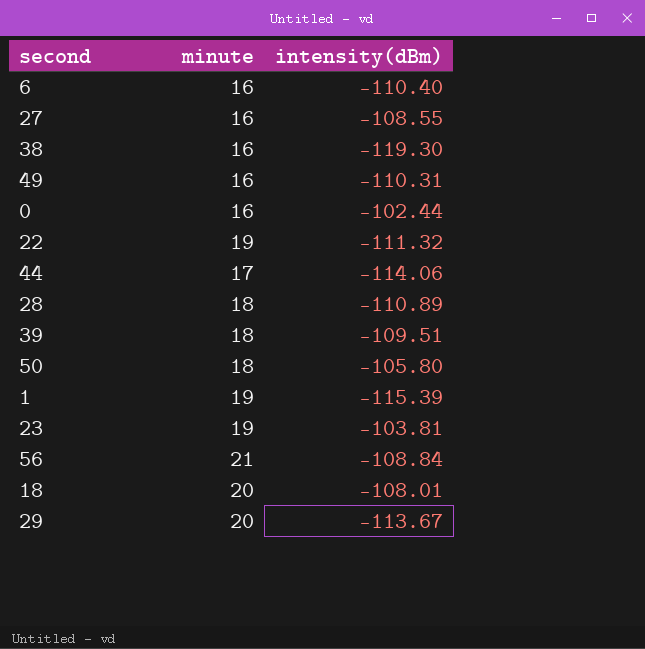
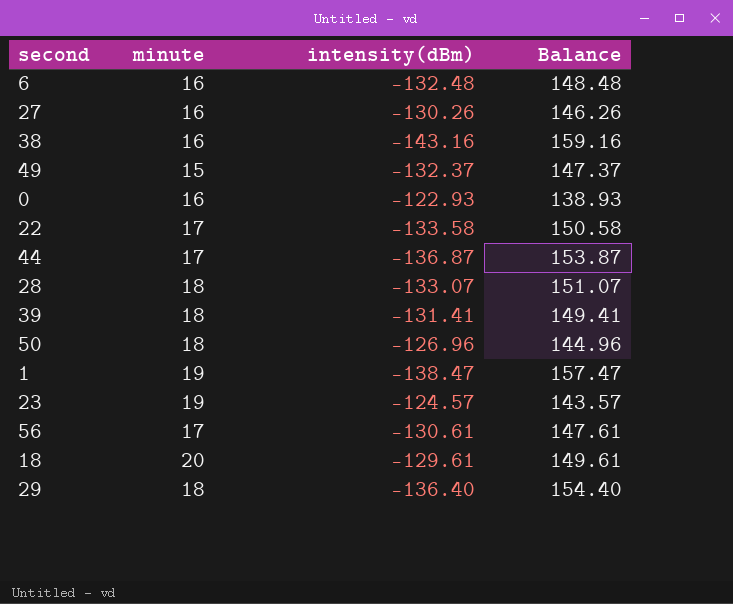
column Balance | formula: none -> [minute] - [intensity(dBm)]
6 | intensity(dBm): -110.40 -> -132.48
27 | intensity(dBm): -108.55 -> -130.26
38 | intensity(dBm): -119.30 -> -143.16
49 | minute: 16 -> 15
49 | intensity(dBm): -110.31 -> -132.37
0 | intensity(dBm): -102.44 -> -122.93
22 | minute: 19 -> 17
22 | intensity(dBm): -111.32 -> -133.58
44 | intensity(dBm): -114.06 -> -136.87
28 | intensity(dBm): -110.89 -> -133.07
39 | intensity(dBm): -109.51 -> -131.41
50 | intensity(dBm): -105.80 -> -126.96
1 | intensity(dBm): -115.39 -> -138.47
23 | intensity(dBm): -103.81 -> -124.57
56 | minute: 21 -> 17
56 | intensity(dBm): -108.84 -> -130.61
18 | intensity(dBm): -108.01 -> -129.61
29 | minute: 20 -> 18
29 | intensity(dBm): -113.67 -> -136.40

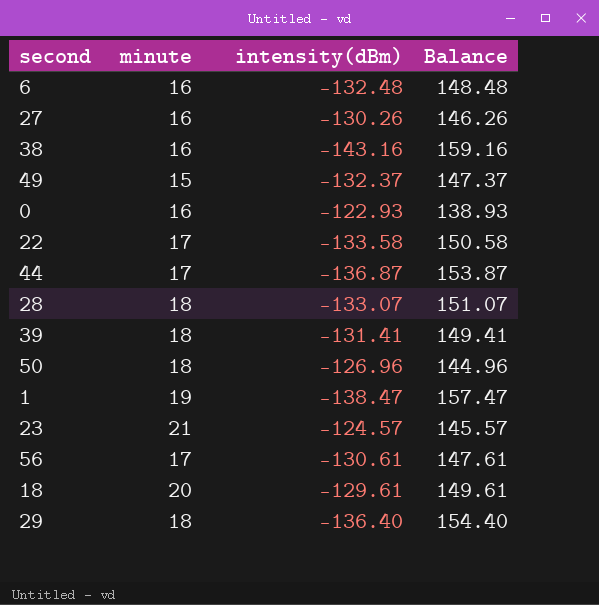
23 | minute: 19 -> 21
23 | Balance: 143.57 -> 145.57

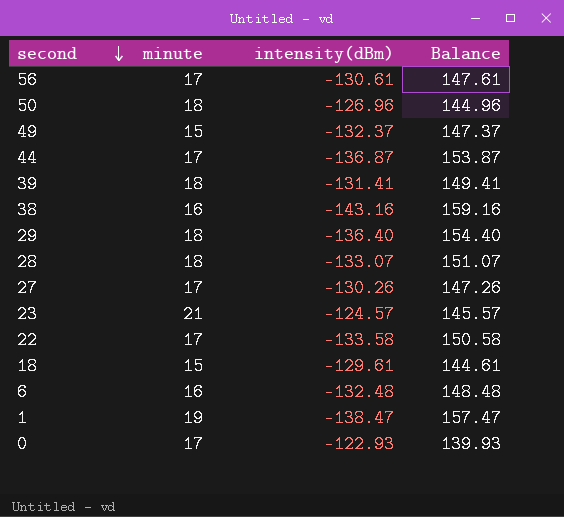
row order: none -> second descending
27 | minute: 16 -> 17
27 | Balance: 146.26 -> 147.26
18 | minute: 20 -> 15
18 | Balance: 149.61 -> 144.61
0 | minute: 16 -> 17
0 | Balance: 138.93 -> 139.93

